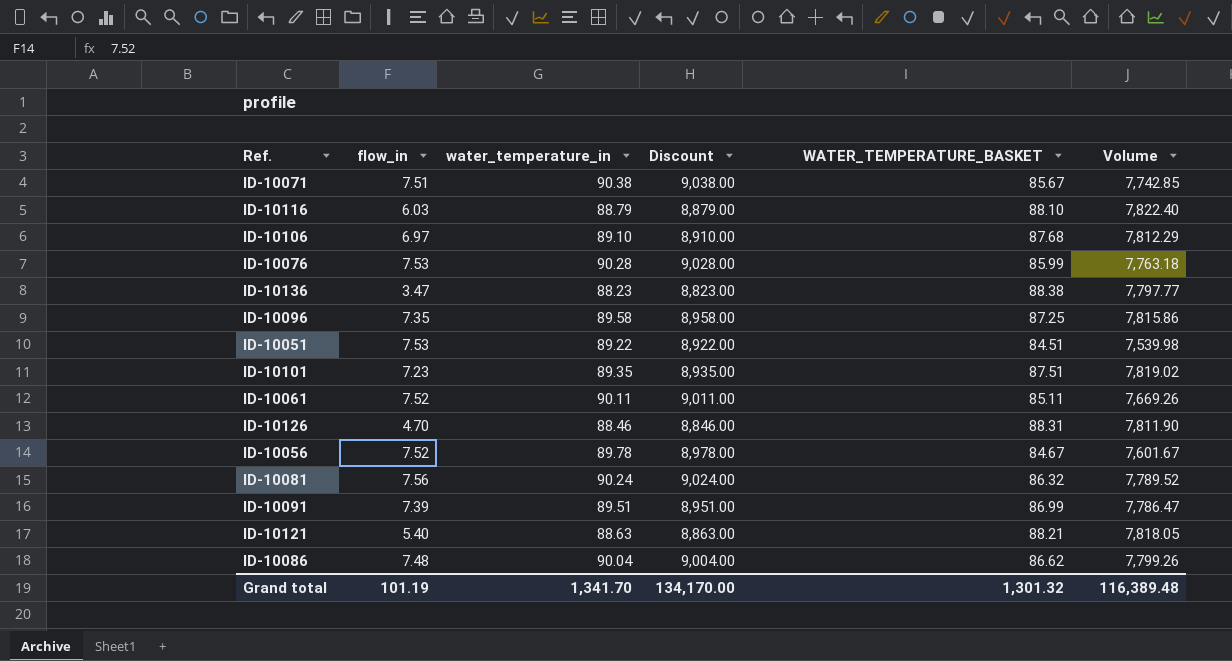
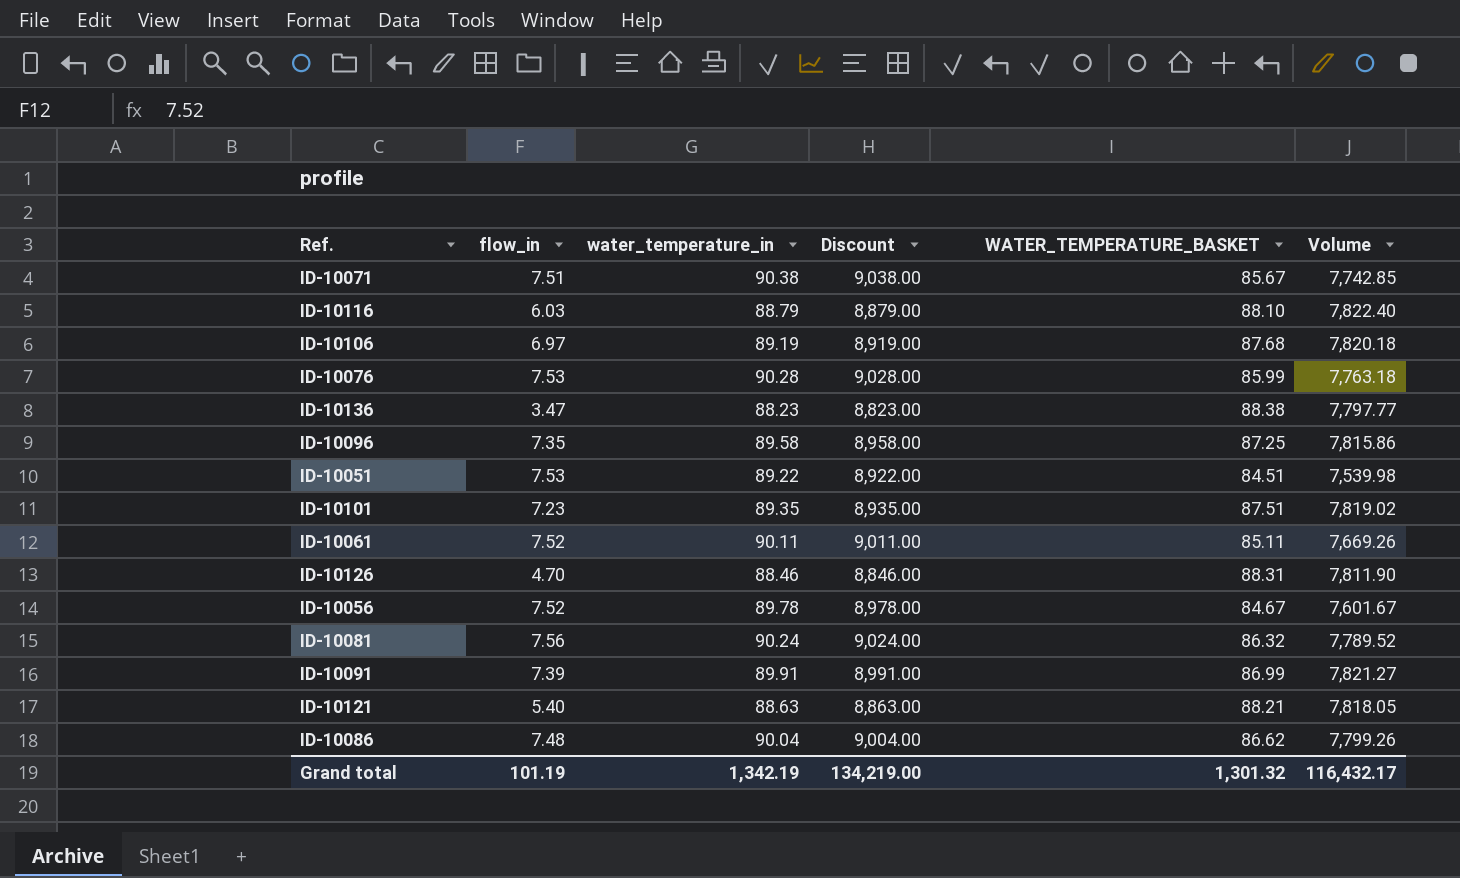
ID-10106 | water_temperature_in: 89.10 -> 89.19
ID-10106 | Discount: 8,910.00 -> 8,919.00
ID-10106 | Volume: 7,812.29 -> 7,820.18
ID-10091 | water_temperature_in: 89.51 -> 89.91
ID-10091 | Discount: 8,951.00 -> 8,991.00
ID-10091 | Volume: 7,786.47 -> 7,821.27
Grand total | water_temperature_in: 1,341.70 -> 1,342.19
Grand total | Discount: 134,170.00 -> 134,219.00
Grand total | Volume: 116,389.48 -> 116,432.17

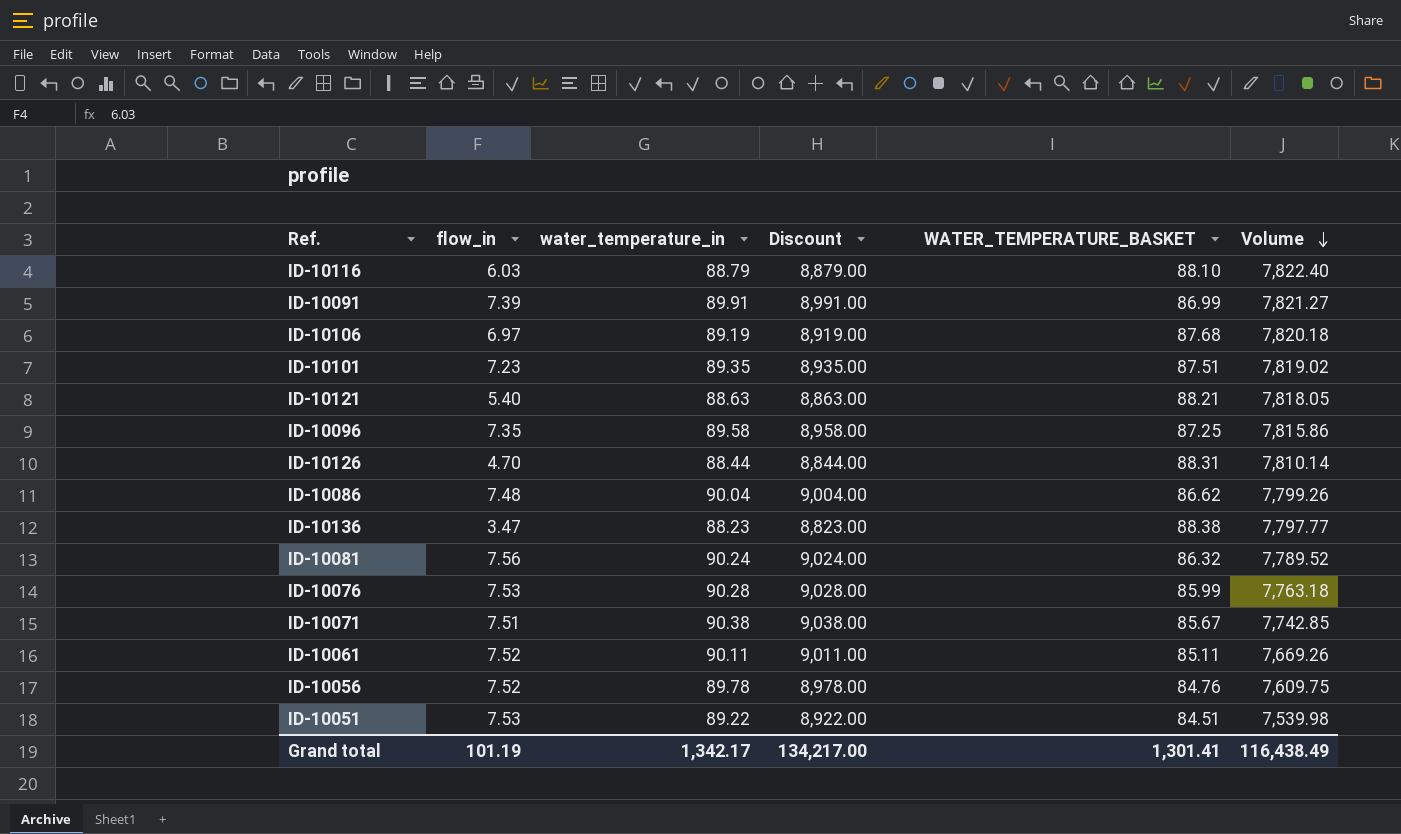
row order: none -> Volume descending
ID-10126 | water_temperature_in: 88.46 -> 88.44
ID-10126 | Discount: 8,846.00 -> 8,844.00
ID-10126 | Volume: 7,811.90 -> 7,810.14
ID-10056 | WATER_TEMPERATURE_BASKET: 84.67 -> 84.76
ID-10056 | Volume: 7,601.67 -> 7,609.75
Grand total | water_temperature_in: 1,342.19 -> 1,342.17
Grand total | Discount: 134,219.00 -> 134,217.00
Grand total | WATER_TEMPERATURE_BASKET: 1,301.32 -> 1,301.41
Grand total | Volume: 116,432.17 -> 116,438.49

